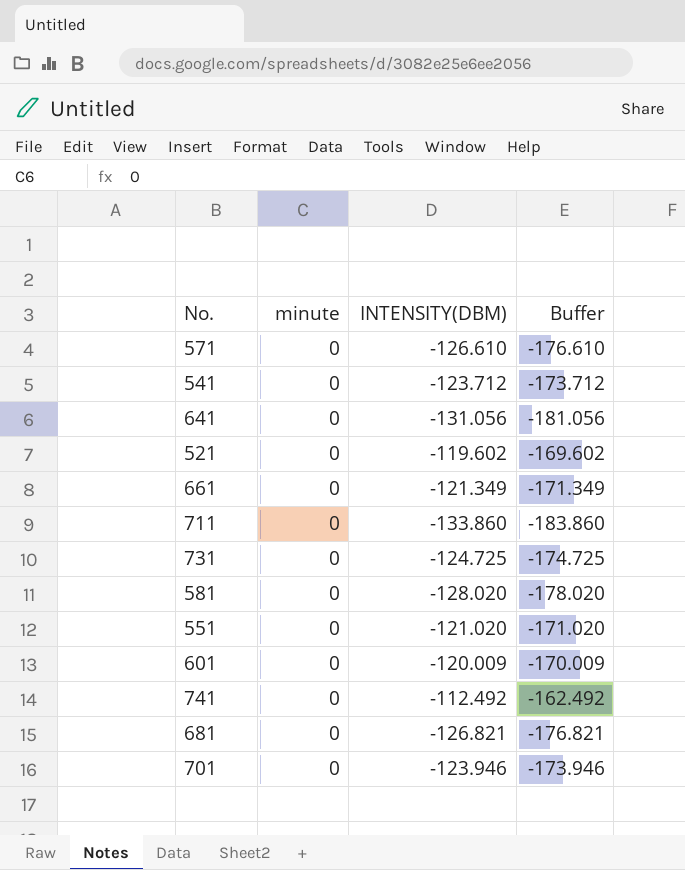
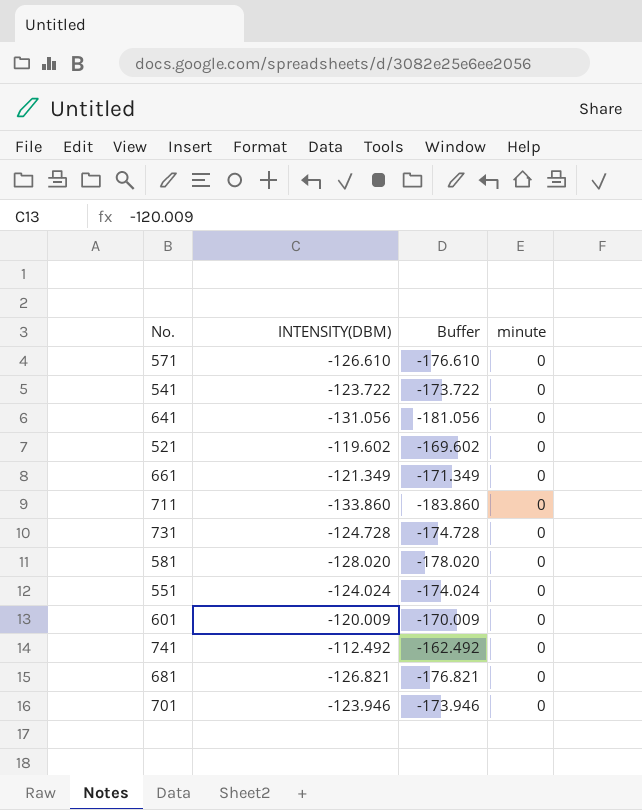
column minute | position: 2 -> 4
541 | INTENSITY(DBM): -123.712 -> -123.722
541 | Buffer: -173.712 -> -173.722
731 | INTENSITY(DBM): -124.725 -> -124.728
731 | Buffer: -174.725 -> -174.728
551 | INTENSITY(DBM): -121.020 -> -124.024
551 | Buffer: -171.020 -> -174.024

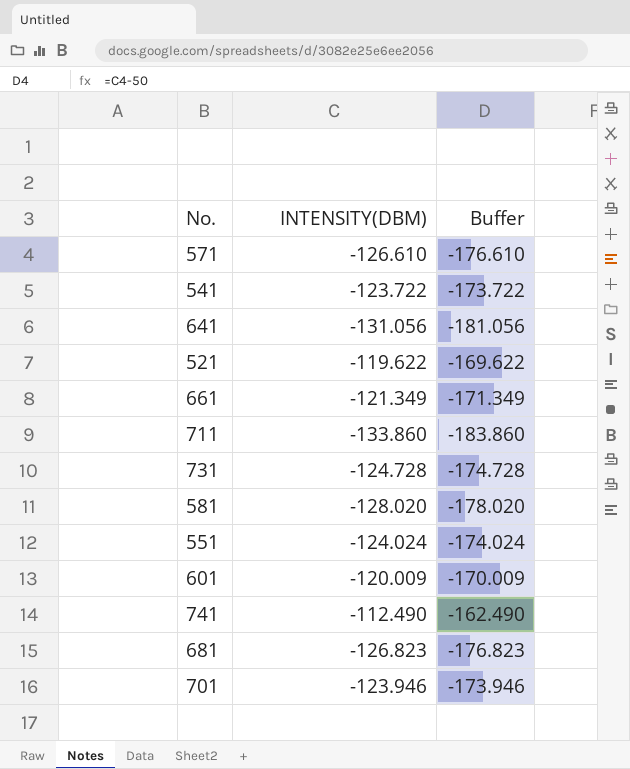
column minute | position: 4 -> none
521 | INTENSITY(DBM): -119.602 -> -119.622
521 | Buffer: -169.602 -> -169.622
741 | INTENSITY(DBM): -112.492 -> -112.490
741 | Buffer: -162.492 -> -162.490
681 | INTENSITY(DBM): -126.821 -> -126.823
681 | Buffer: -176.821 -> -176.823

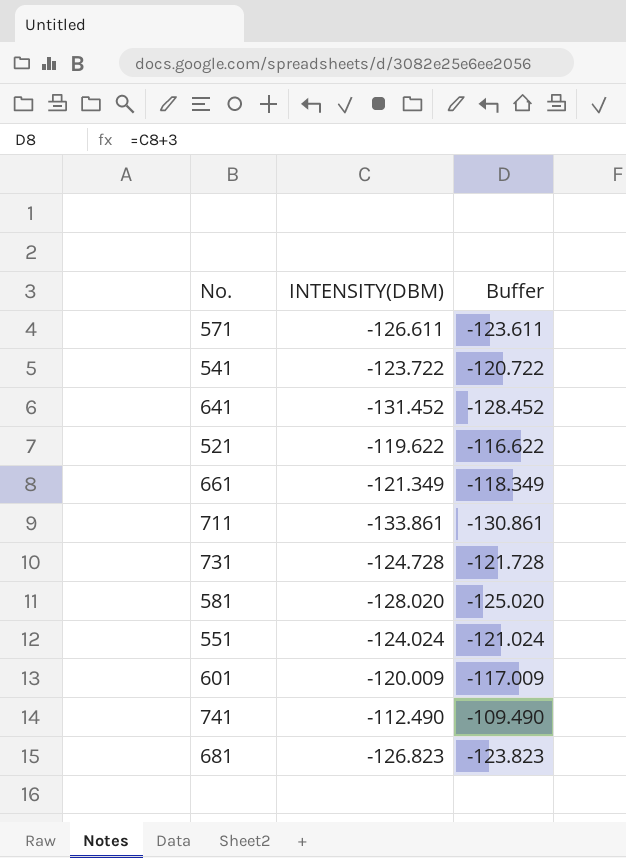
column Buffer | formula: [INTENSITY(DBM)] - 50 -> [INTENSITY(DBM)] + 3
row 701: -123.946 | -173.946 -> none
571 | INTENSITY(DBM): -126.610 -> -126.611
641 | INTENSITY(DBM): -131.056 -> -131.452
711 | INTENSITY(DBM): -133.860 -> -133.861

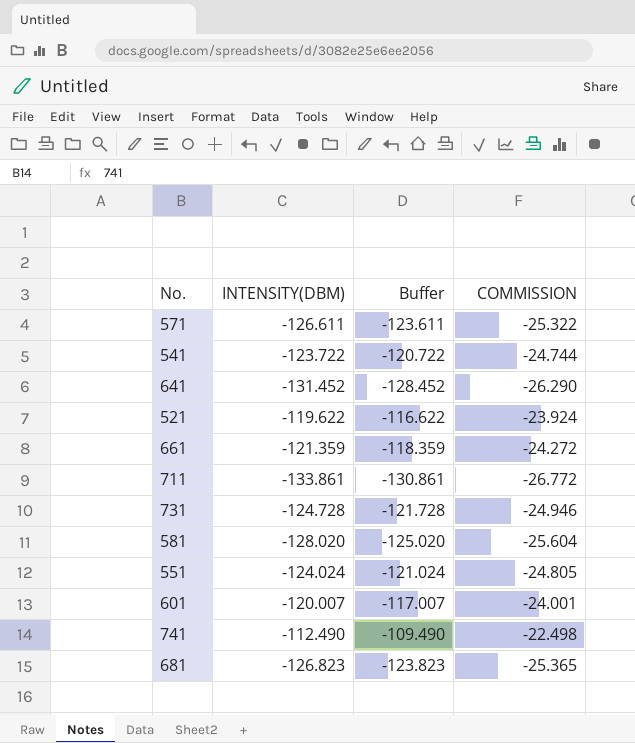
column COMMISSION | formula: none -> [INTENSITY(DBM)] * 0.2
661 | INTENSITY(DBM): -121.349 -> -121.359
661 | Buffer: -118.349 -> -118.359
601 | INTENSITY(DBM): -120.009 -> -120.007
601 | Buffer: -117.009 -> -117.007

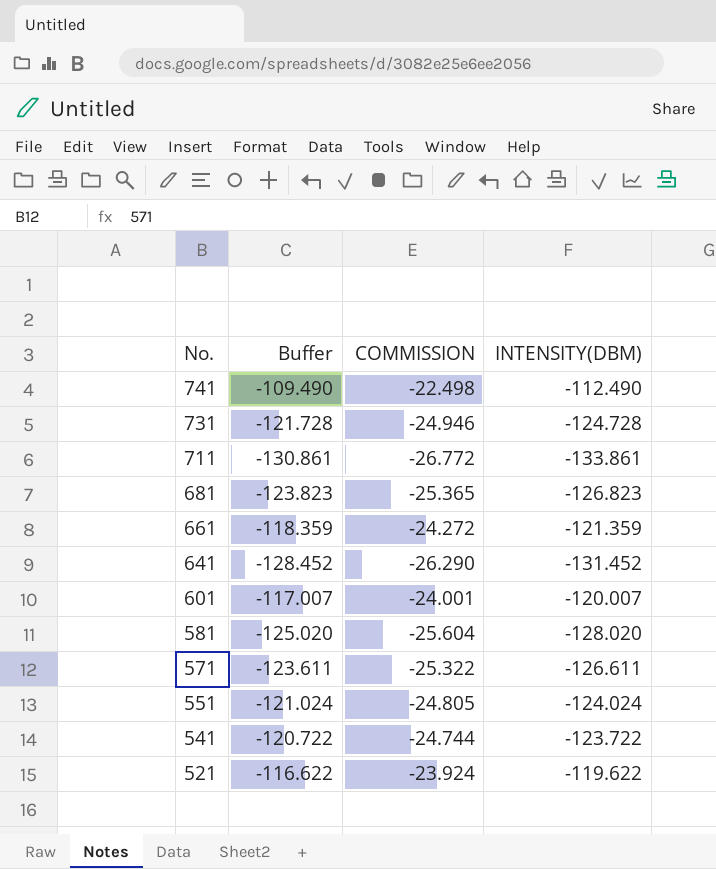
row order: none -> No. descending
column INTENSITY(DBM) | position: 2 -> 4

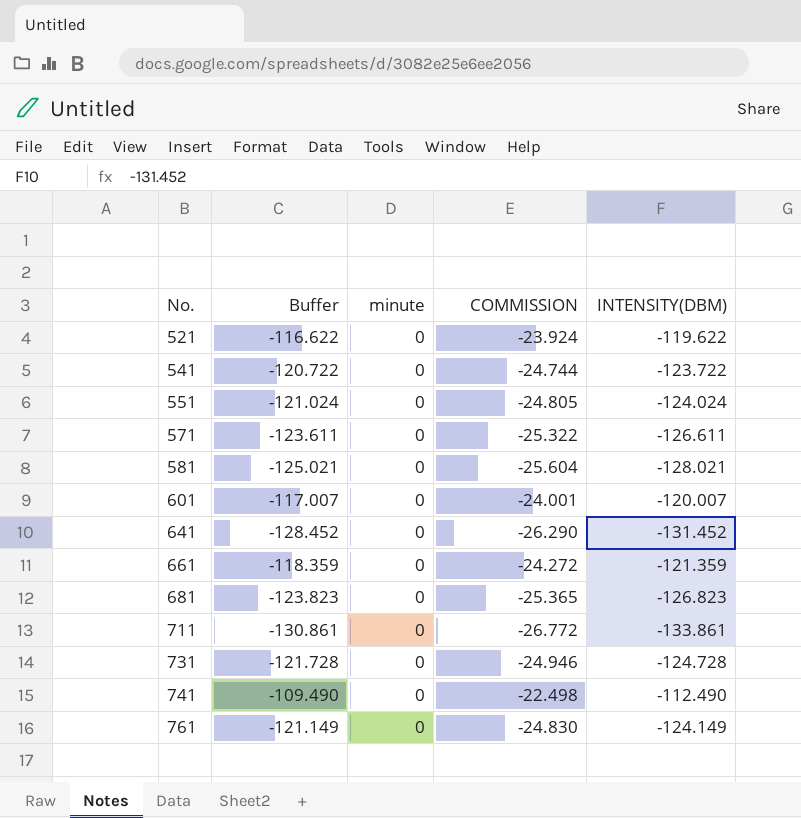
row order: No. descending -> No. ascending
column minute | position: none -> 3
581 | Buffer: -125.020 -> -125.021
581 | INTENSITY(DBM): -128.020 -> -128.021
row 761: none -> -121.149 | 0 | -24.830 | -124.149

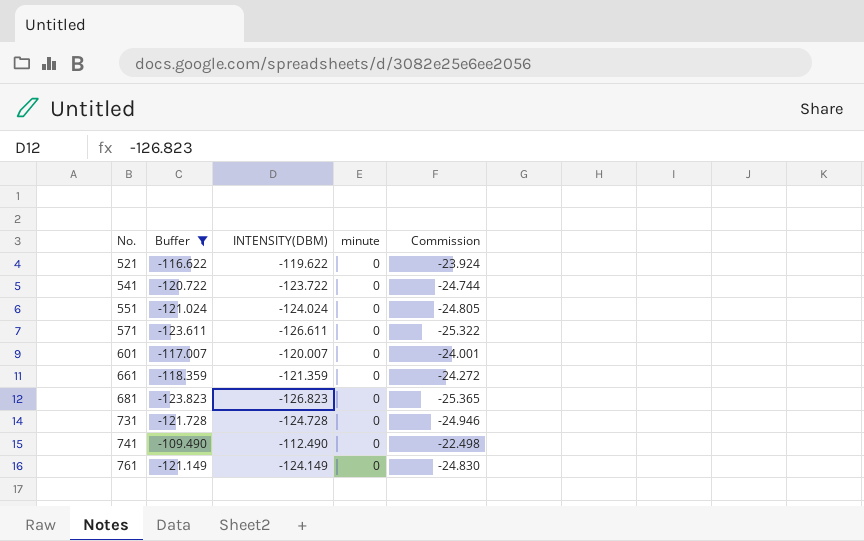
filter: none -> Buffer >= -123.823
column INTENSITY(DBM) | position: 5 -> 3
column name: COMMISSION -> Commission

